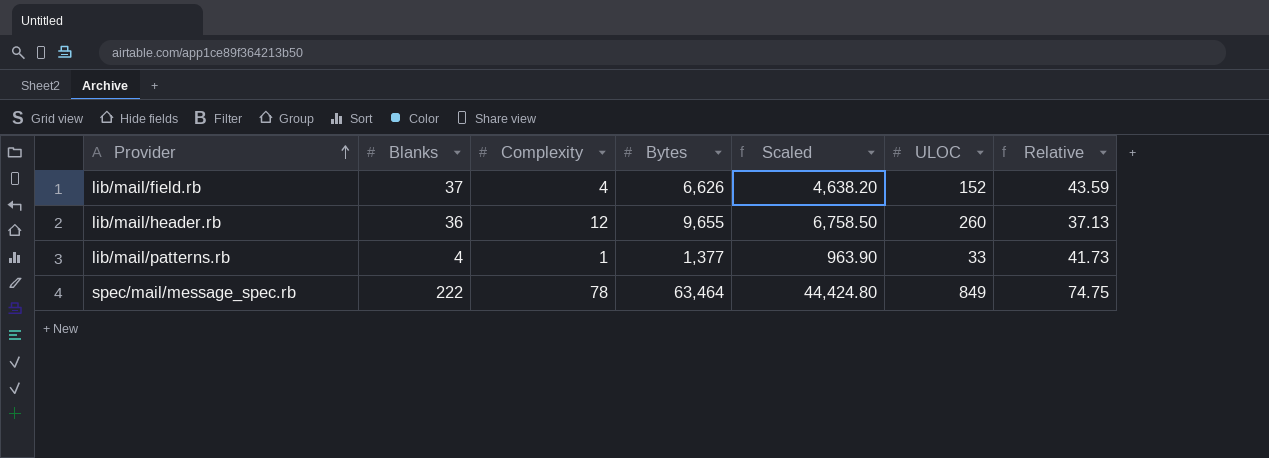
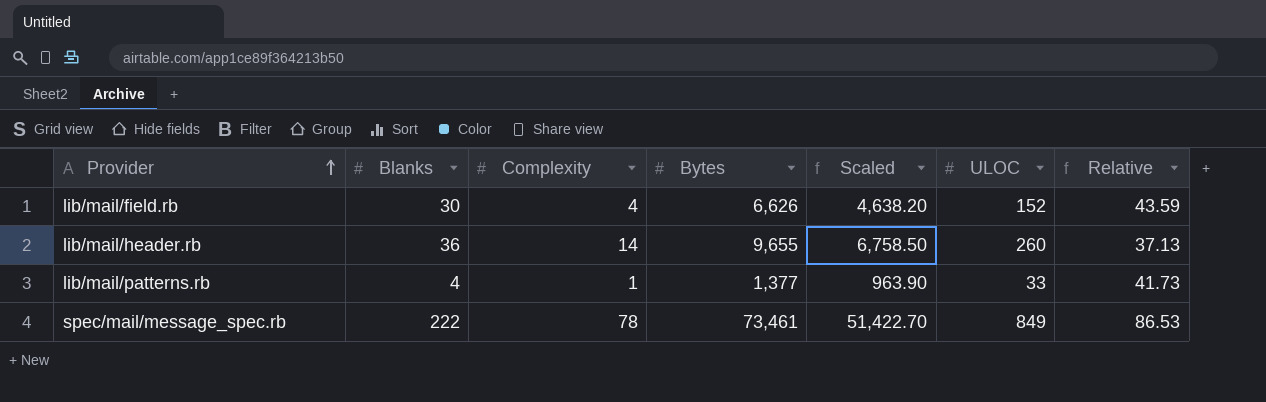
lib/mail/field.rb | Blanks: 37 -> 30
lib/mail/header.rb | Complexity: 12 -> 14
spec/mail/message_spec.rb | Bytes: 63,464 -> 73,461
spec/mail/message_spec.rb | Scaled: 44,424.80 -> 51,422.70
spec/mail/message_spec.rb | Relative: 74.75 -> 86.53

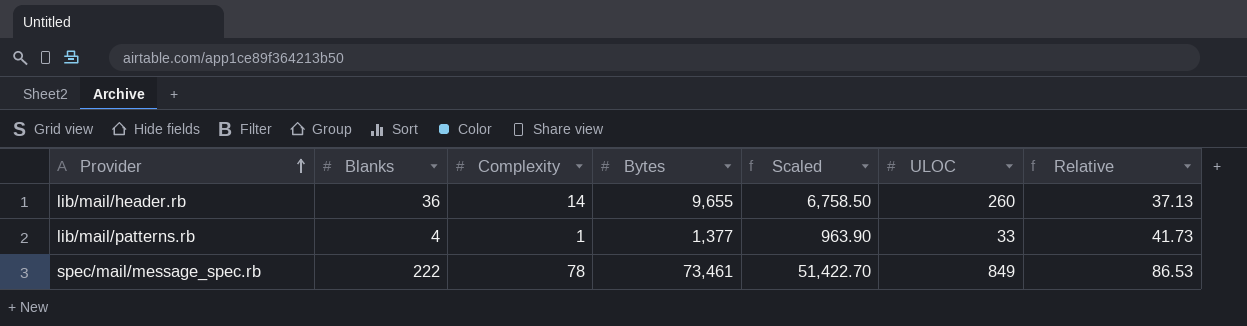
row lib/mail/field.rb: 30 | 4 | 6,626 | 4,638.20 | 152 | 43.59 -> none

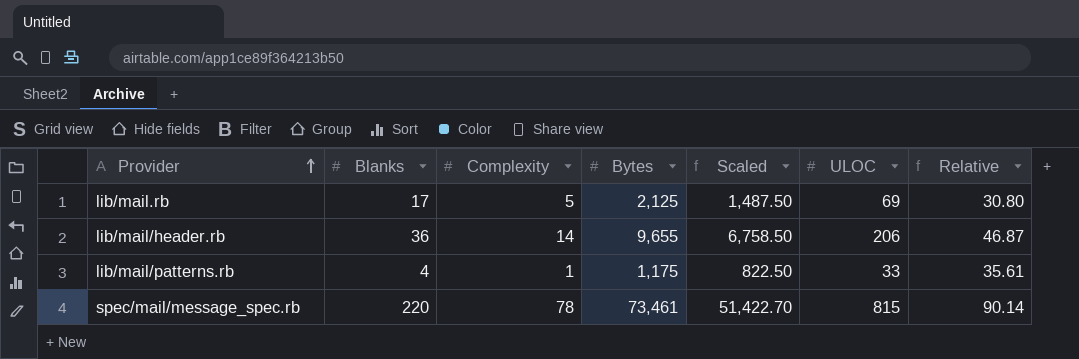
row lib/mail.rb: none -> 17 | 5 | 2,125 | 1,487.50 | 69 | 30.80
lib/mail/header.rb | ULOC: 260 -> 206
lib/mail/header.rb | Relative: 37.13 -> 46.87
lib/mail/patterns.rb | Bytes: 1,377 -> 1,175
lib/mail/patterns.rb | Scaled: 963.90 -> 822.50
lib/mail/patterns.rb | Relative: 41.73 -> 35.61
spec/mail/message_spec.rb | Blanks: 222 -> 220
spec/mail/message_spec.rb | ULOC: 849 -> 815
spec/mail/message_spec.rb | Relative: 86.53 -> 90.14

